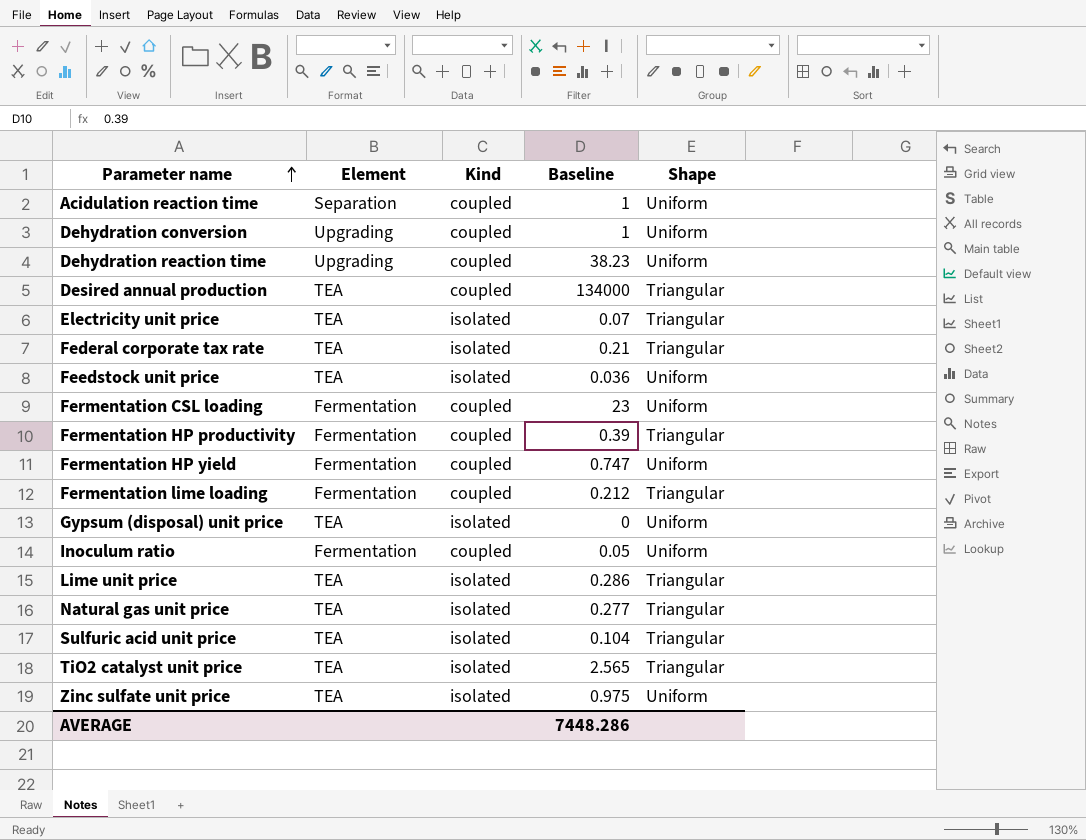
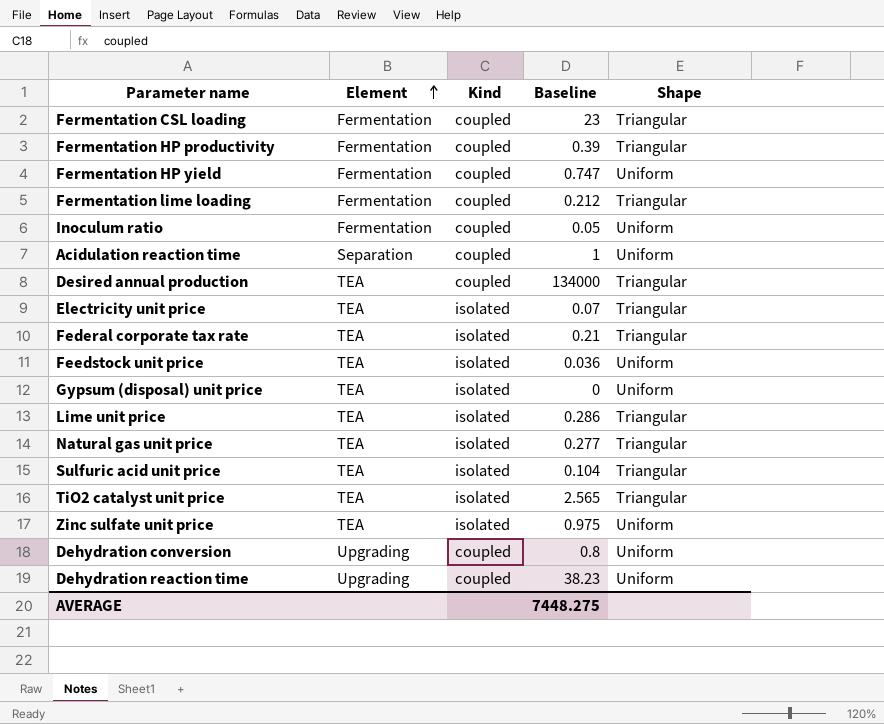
row order: Parameter name ascending -> Element ascending
Fermentation CSL loading | Shape: Uniform -> Triangular
Dehydration conversion | Baseline: 1 -> 0.8
AVERAGE | Baseline: 7448.286 -> 7448.275

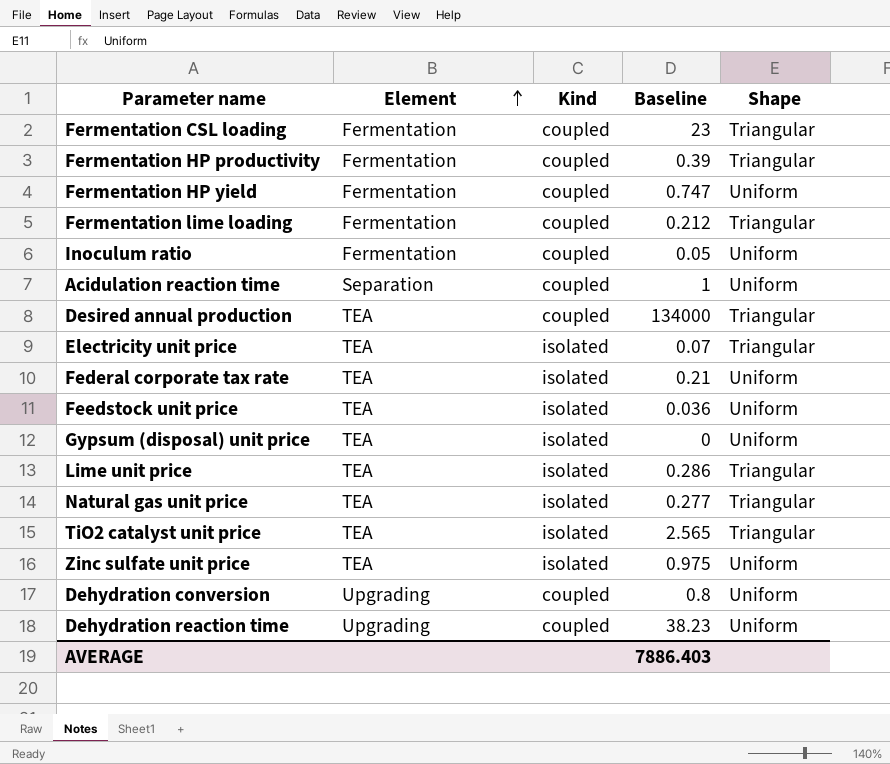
row Sulfuric acid unit price: TEA | isolated | 0.104 | Triangular -> none
Federal corporate tax rate | Shape: Triangular -> Uniform
AVERAGE | Baseline: 7448.275 -> 7886.403

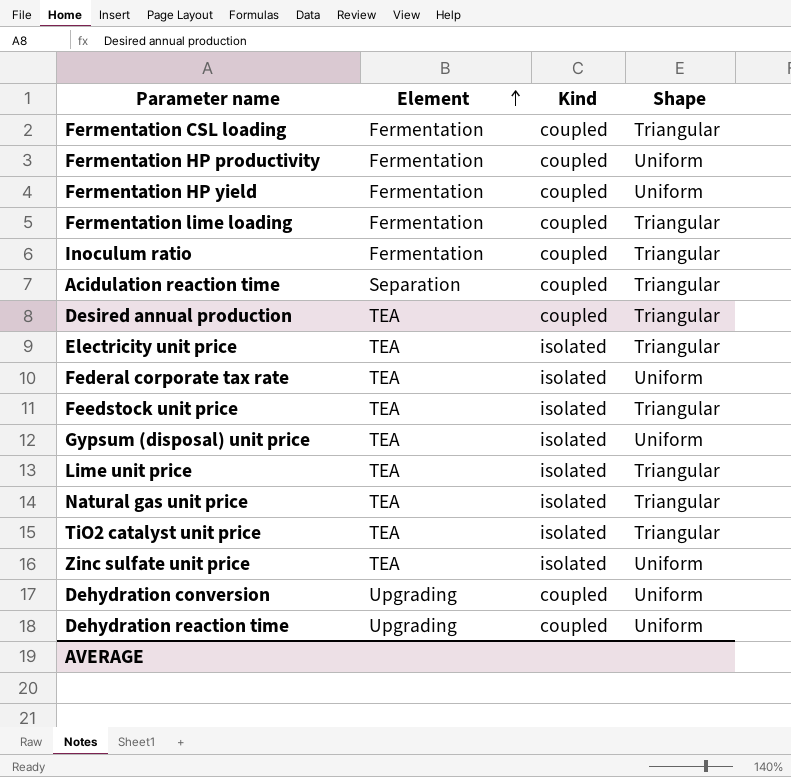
column Baseline | position: 4 -> none
Fermentation HP productivity | Shape: Triangular -> Uniform
Inoculum ratio | Shape: Uniform -> Triangular
Acidulation reaction time | Shape: Uniform -> Triangular
Feedstock unit price | Shape: Uniform -> Triangular

